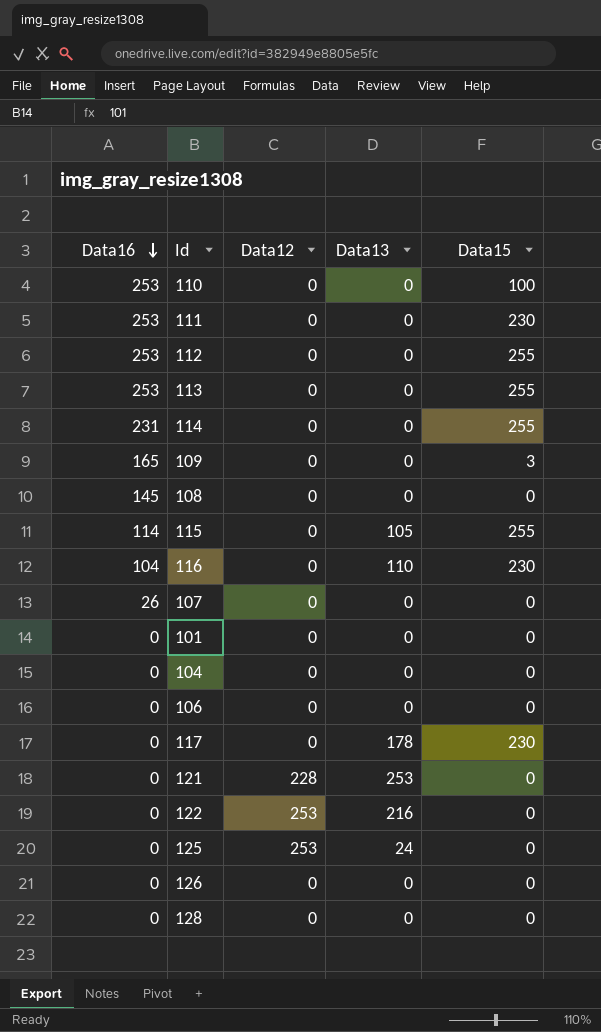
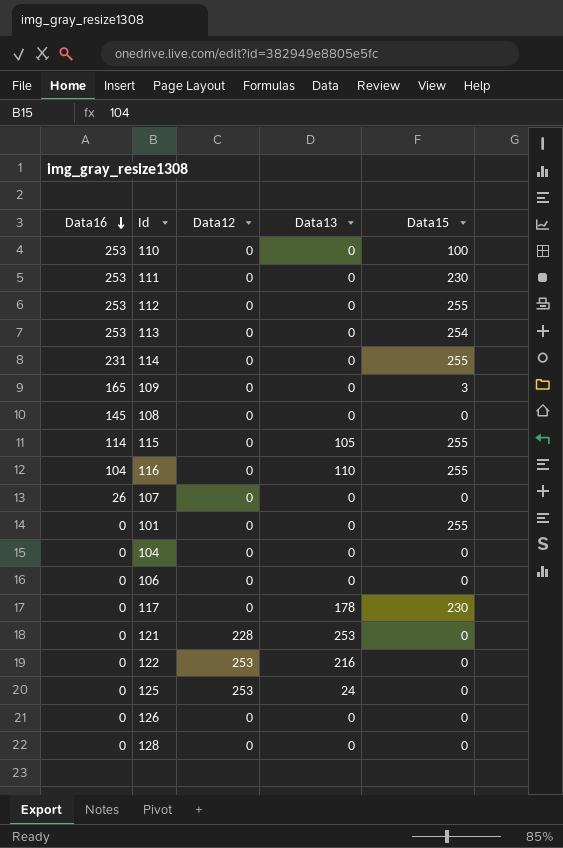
113 | Data15: 255 -> 254
116 | Data15: 230 -> 255
101 | Data15: 0 -> 255

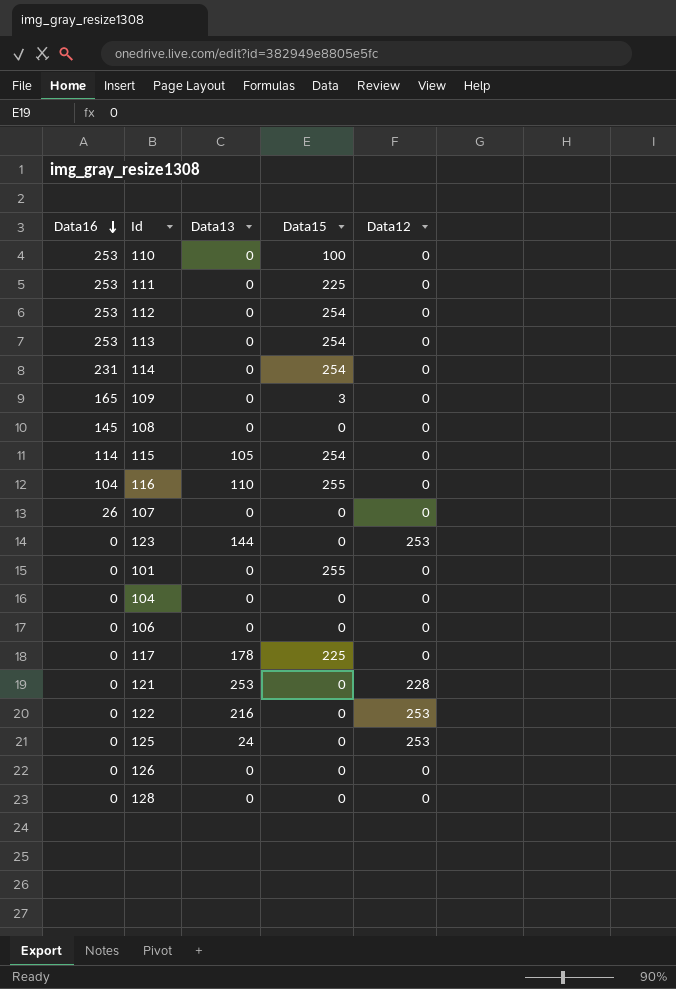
column Data12 | position: 3 -> 5
111 | Data15: 230 -> 225
112 | Data15: 255 -> 254
114 | Data15: 255 -> 254
115 | Data15: 255 -> 254
row 123: none -> 0 | 144 | 0 | 253
117 | Data15: 230 -> 225

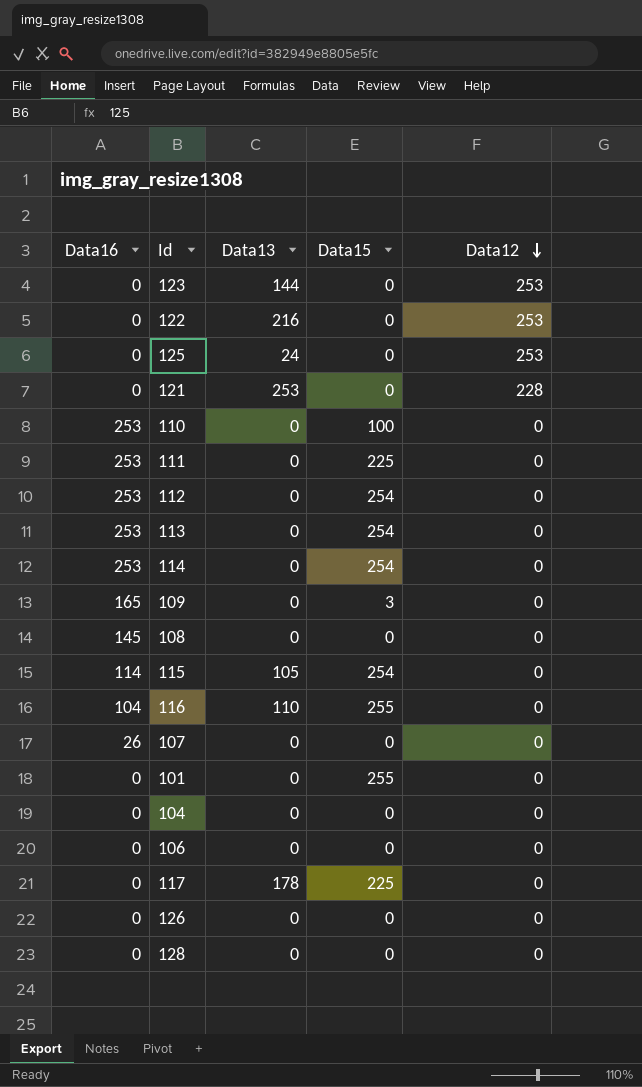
row order: Data16 descending -> Data12 descending
114 | Data16: 231 -> 253

